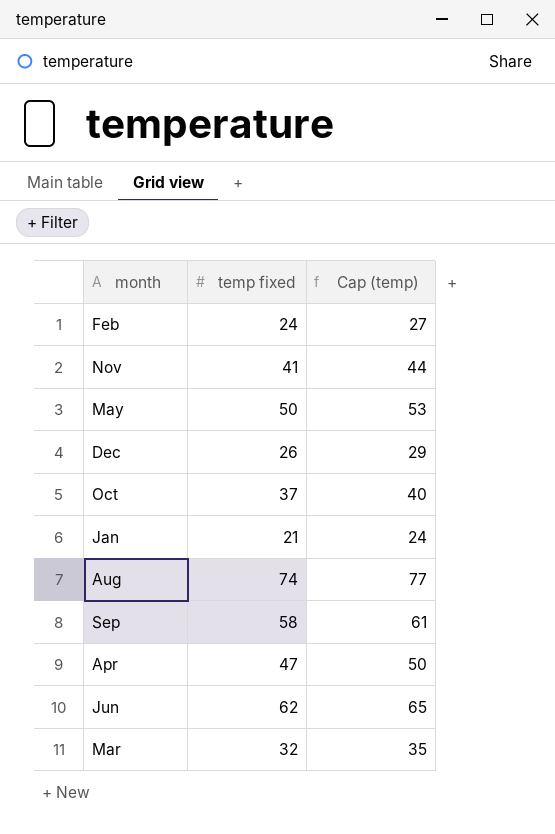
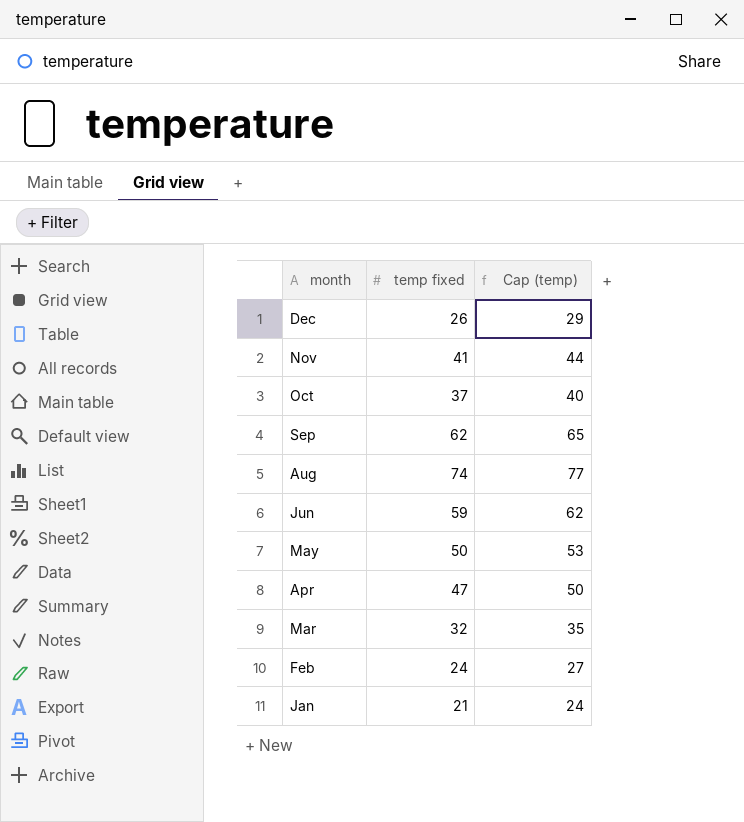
row order: none -> month descending
Sep | temp fixed: 58 -> 62
Sep | Cap (temp): 61 -> 65
Jun | temp fixed: 62 -> 59
Jun | Cap (temp): 65 -> 62

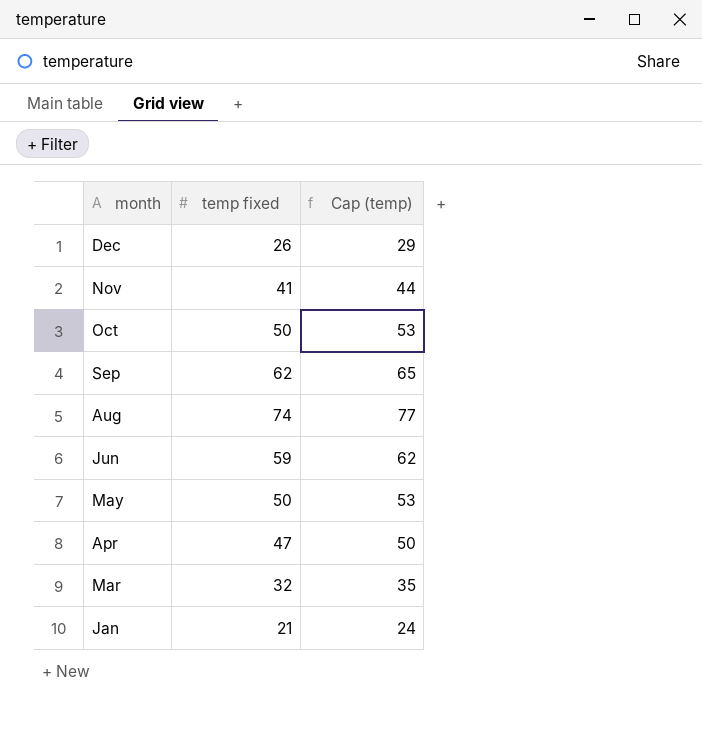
row Feb: 24 | 27 -> none
Oct | temp fixed: 37 -> 50
Oct | Cap (temp): 40 -> 53

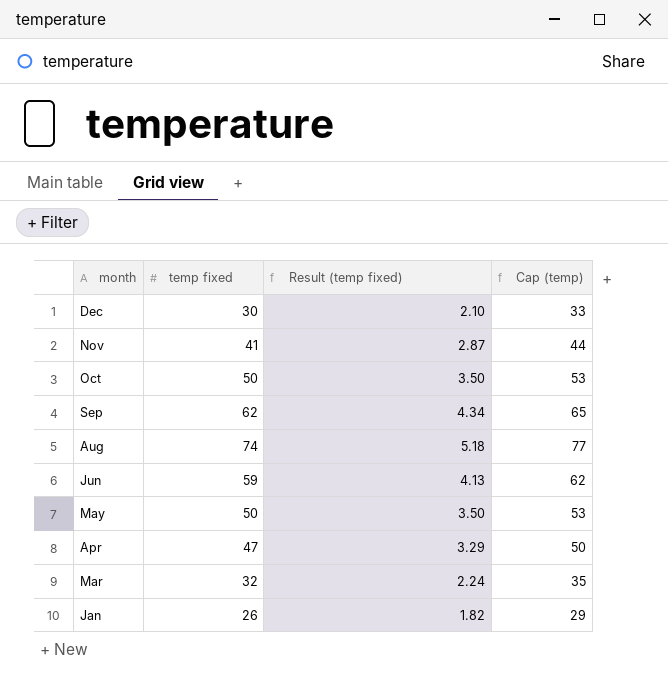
column Result (temp fixed) | formula: none -> [temp fixed] * 0.07
Dec | temp fixed: 26 -> 30
Dec | Cap (temp): 29 -> 33
Jan | temp fixed: 21 -> 26
Jan | Cap (temp): 24 -> 29

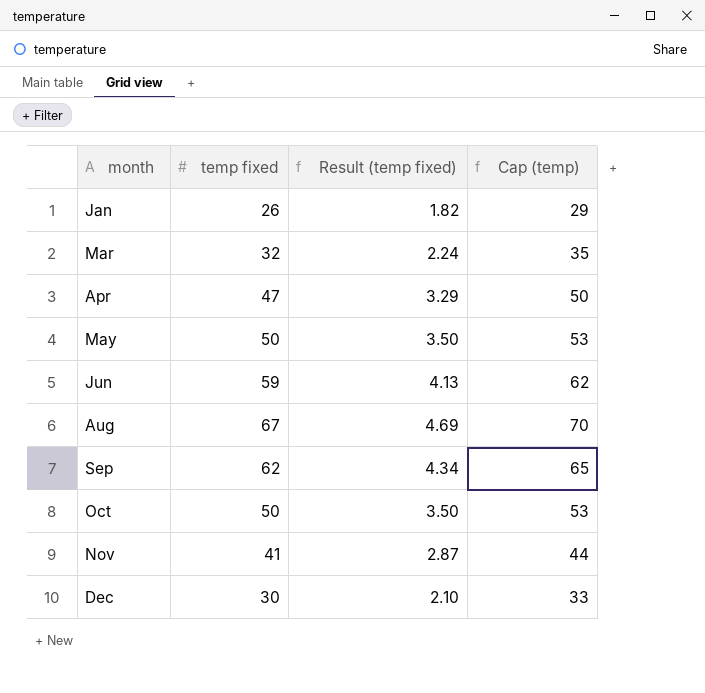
row order: month descending -> month ascending
Aug | temp fixed: 74 -> 67
Aug | Result (temp fixed): 5.18 -> 4.69
Aug | Cap (temp): 77 -> 70

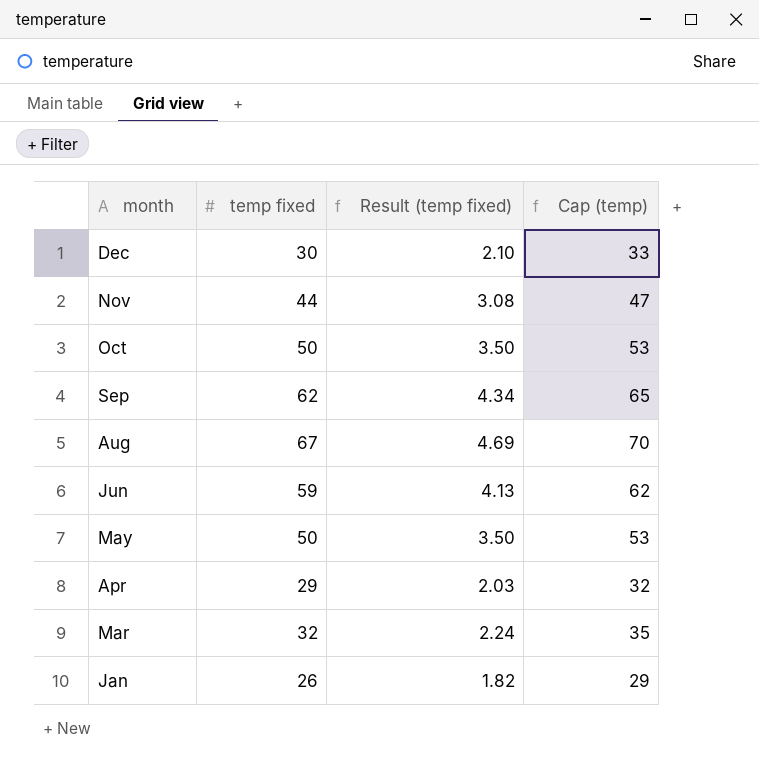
row order: month ascending -> month descending
Nov | temp fixed: 41 -> 44
Nov | Result (temp fixed): 2.87 -> 3.08
Nov | Cap (temp): 44 -> 47
Apr | temp fixed: 47 -> 29
Apr | Result (temp fixed): 3.29 -> 2.03
Apr | Cap (temp): 50 -> 32

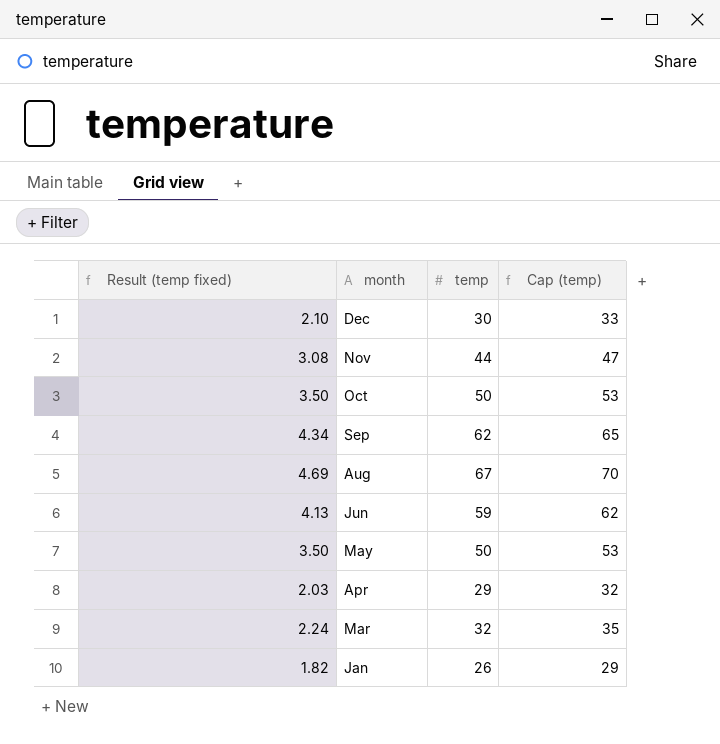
column Result (temp fixed) | position: 3 -> 1
column name: temp fixed -> temp

